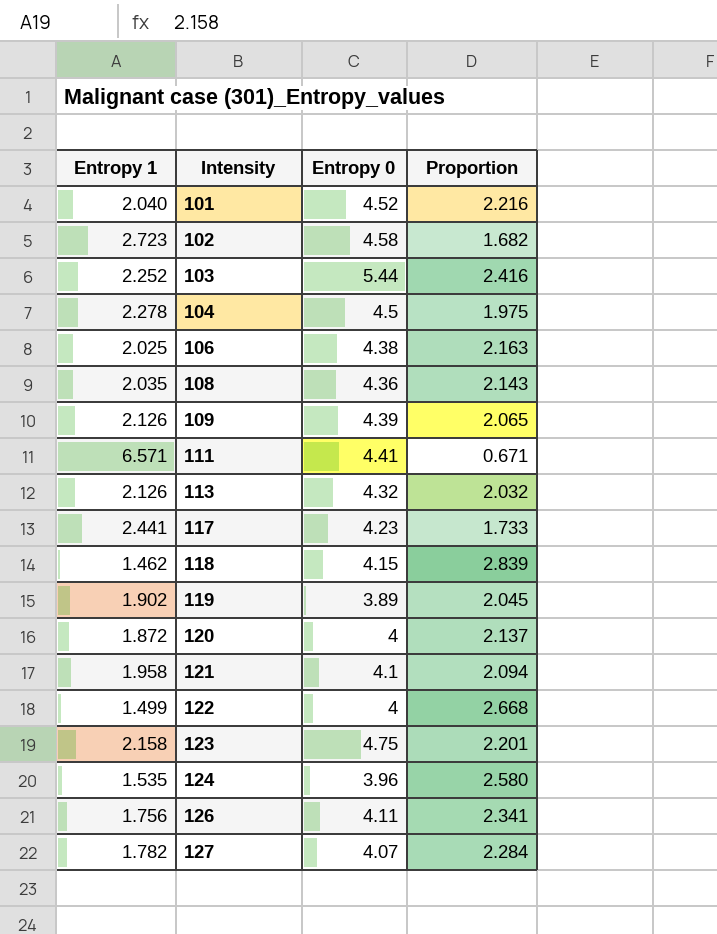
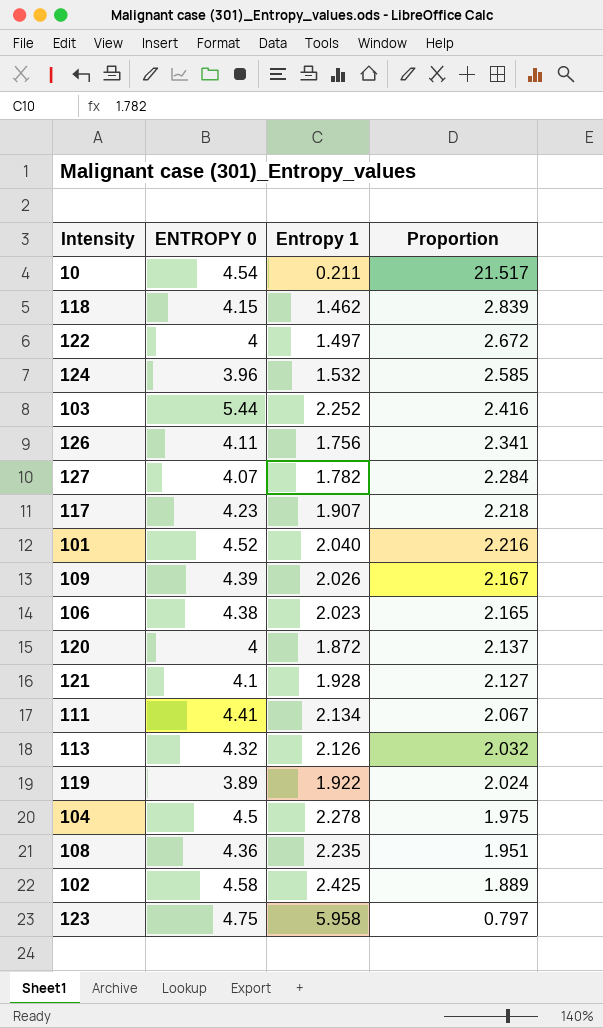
row order: Intensity ascending -> Proportion descending
column name: Entropy 0 -> ENTROPY 0
column Entropy 1 | position: 1 -> 3
row 10: none -> 4.54 | 0.211 | 21.517
122 | Entropy 1: 1.499 -> 1.497
122 | Proportion: 2.668 -> 2.672
124 | Entropy 1: 1.535 -> 1.532
124 | Proportion: 2.580 -> 2.585
117 | Entropy 1: 2.441 -> 1.907
117 | Proportion: 1.733 -> 2.218
109 | Entropy 1: 2.126 -> 2.026
109 | Proportion: 2.065 -> 2.167
106 | Entropy 1: 2.025 -> 2.023
106 | Proportion: 2.163 -> 2.165
121 | Entropy 1: 1.958 -> 1.928
121 | Proportion: 2.094 -> 2.127
111 | Entropy 1: 6.571 -> 2.134
111 | Proportion: 0.671 -> 2.067
119 | Entropy 1: 1.902 -> 1.922
119 | Proportion: 2.045 -> 2.024
108 | Entropy 1: 2.035 -> 2.235
108 | Proportion: 2.143 -> 1.951
102 | Entropy 1: 2.723 -> 2.425
102 | Proportion: 1.682 -> 1.889
123 | Entropy 1: 2.158 -> 5.958
123 | Proportion: 2.201 -> 0.797

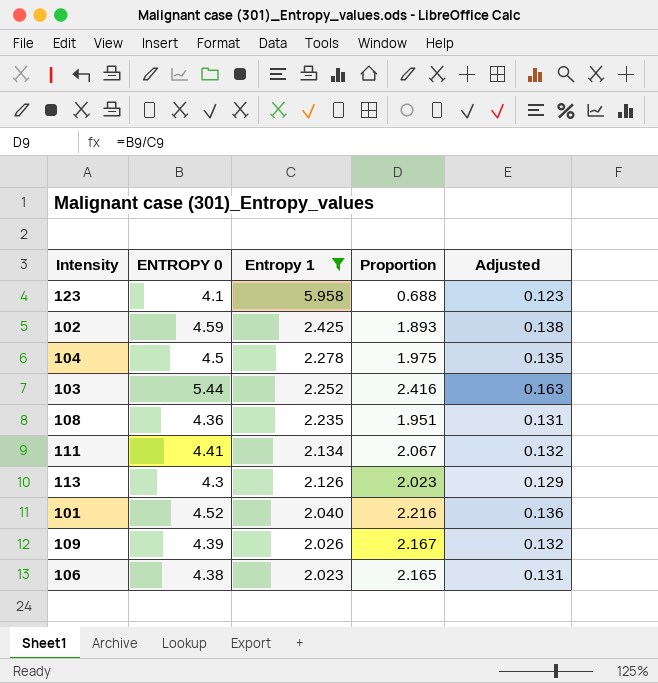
filter: none -> Entropy 1 >= 2.023
row order: Proportion descending -> Entropy 1 descending
column Adjusted | formula: none -> [ENTROPY 0] * 0.03
123 | ENTROPY 0: 4.75 -> 4.1
123 | Proportion: 0.797 -> 0.688
102 | ENTROPY 0: 4.58 -> 4.59
102 | Proportion: 1.889 -> 1.893
113 | ENTROPY 0: 4.32 -> 4.3
113 | Proportion: 2.032 -> 2.023

